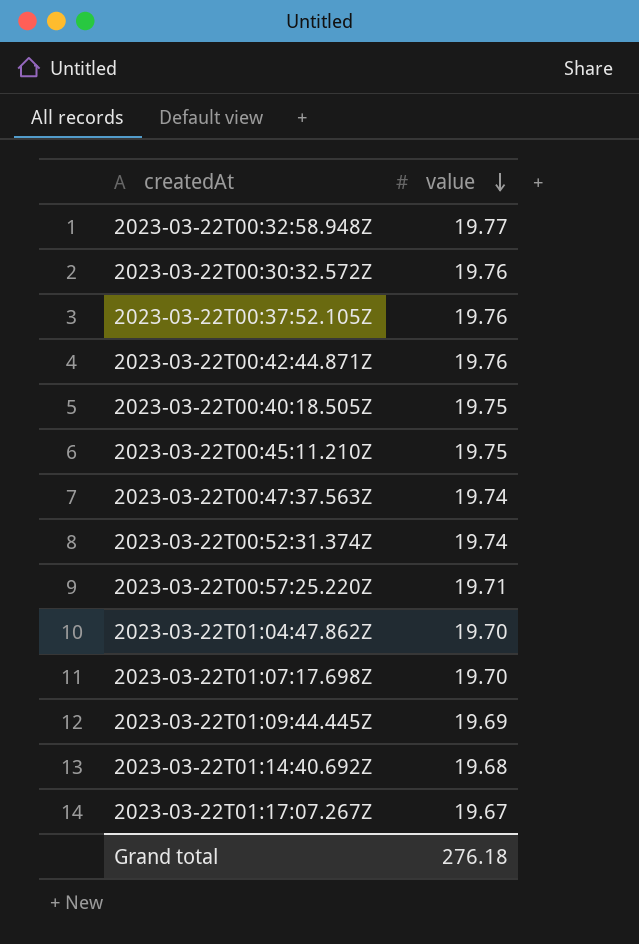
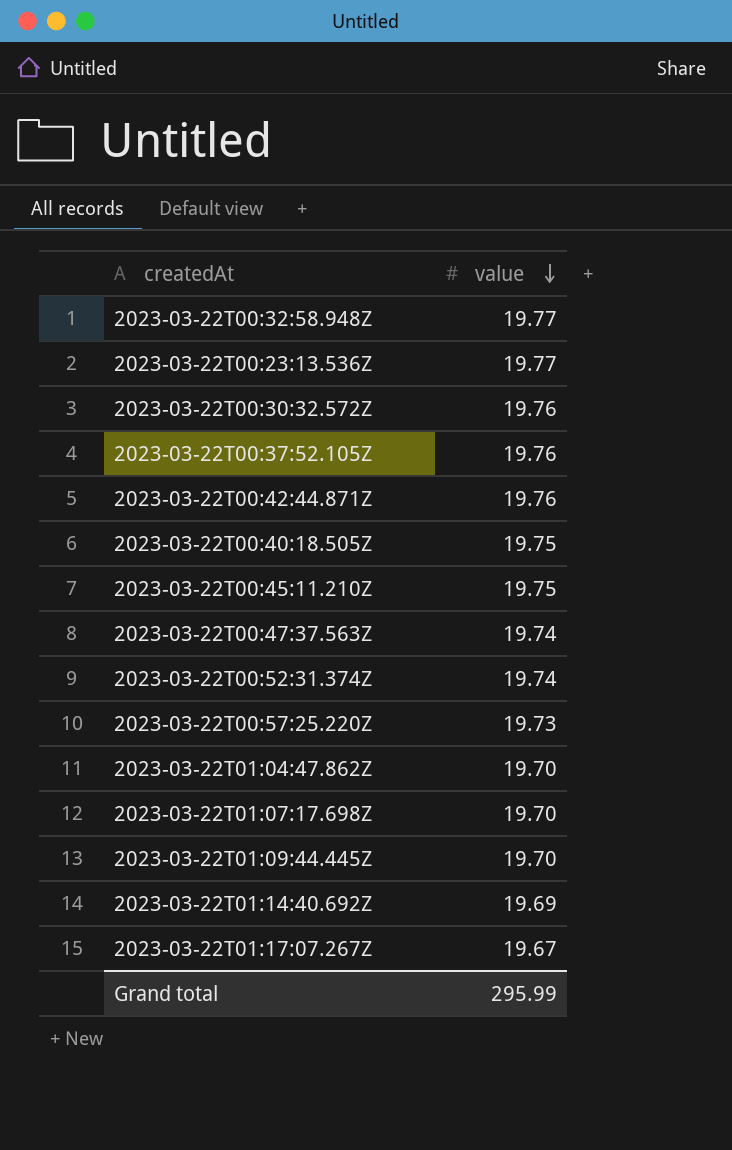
row 2023-03-22T00:23:13.536Z: none -> 19.77
2023-03-22T00:57:25.220Z | value: 19.71 -> 19.73
2023-03-22T01:09:44.445Z | value: 19.69 -> 19.70
2023-03-22T01:14:40.692Z | value: 19.68 -> 19.69
Grand total | value: 276.18 -> 295.99

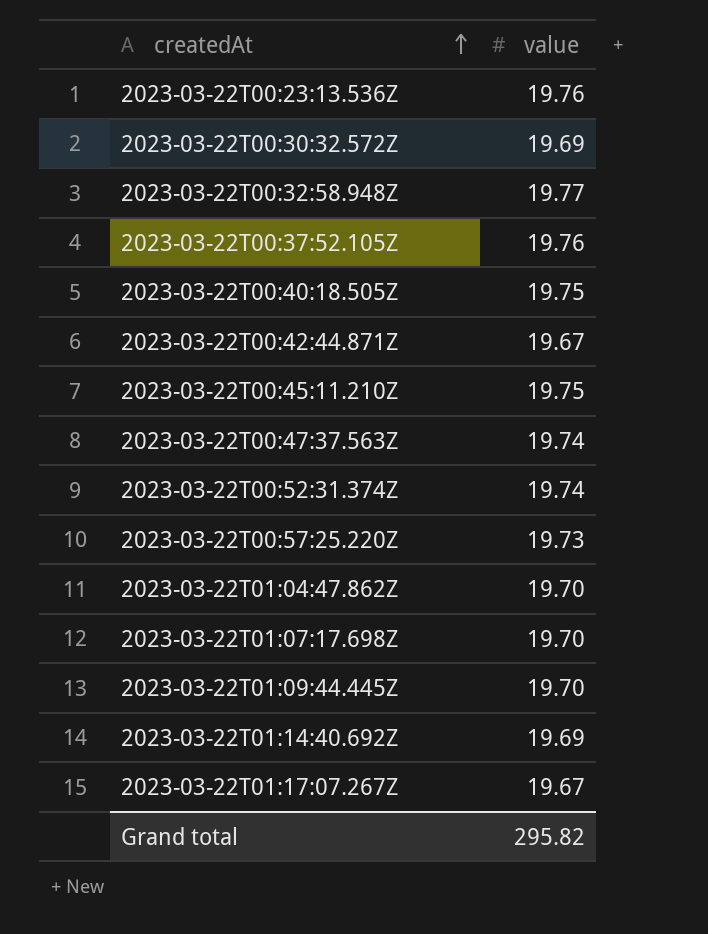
row order: value descending -> createdAt ascending
2023-03-22T00:23:13.536Z | value: 19.77 -> 19.76
2023-03-22T00:30:32.572Z | value: 19.76 -> 19.69
2023-03-22T00:42:44.871Z | value: 19.76 -> 19.67
Grand total | value: 295.99 -> 295.82

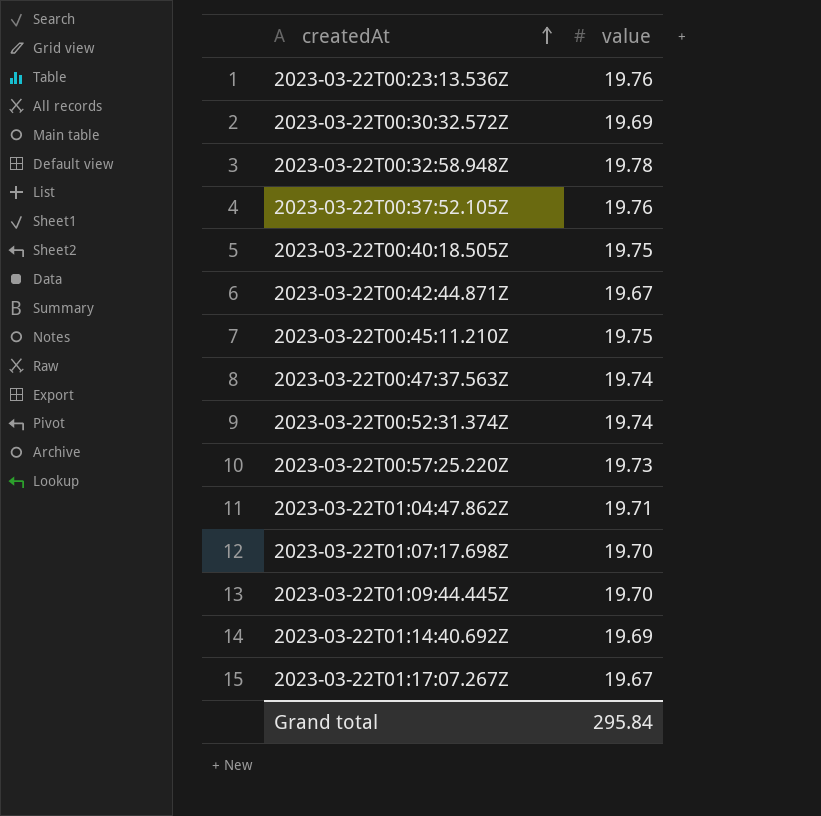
2023-03-22T00:32:58.948Z | value: 19.77 -> 19.78
2023-03-22T01:04:47.862Z | value: 19.70 -> 19.71
Grand total | value: 295.82 -> 295.84

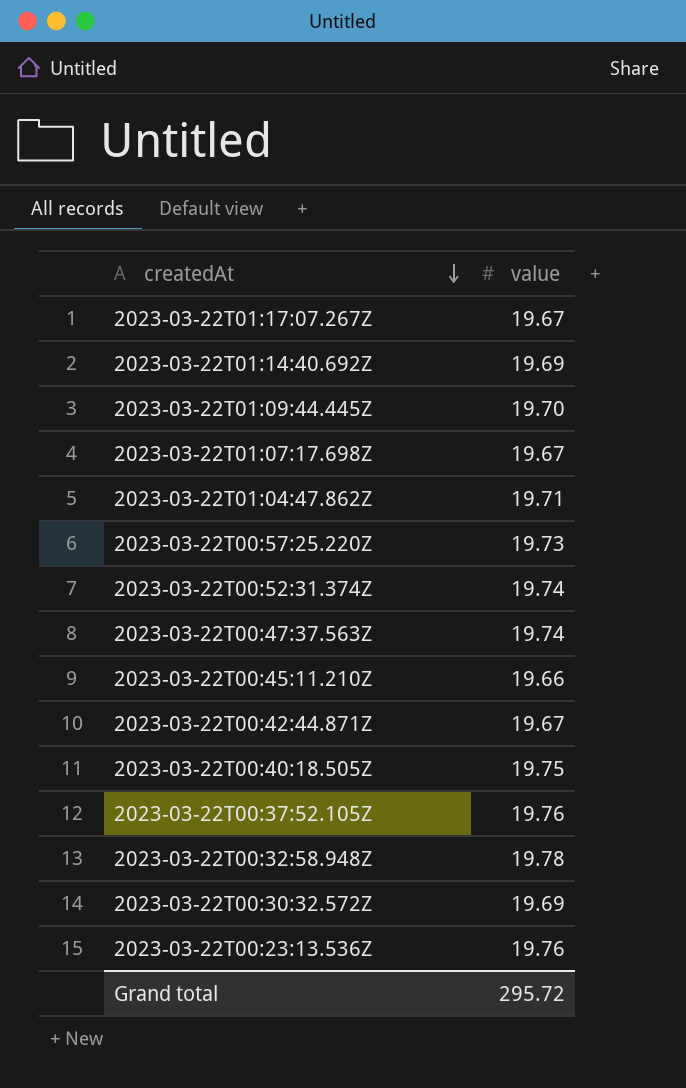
row order: createdAt ascending -> createdAt descending
2023-03-22T01:07:17.698Z | value: 19.70 -> 19.67
2023-03-22T00:45:11.210Z | value: 19.75 -> 19.66
Grand total | value: 295.84 -> 295.72

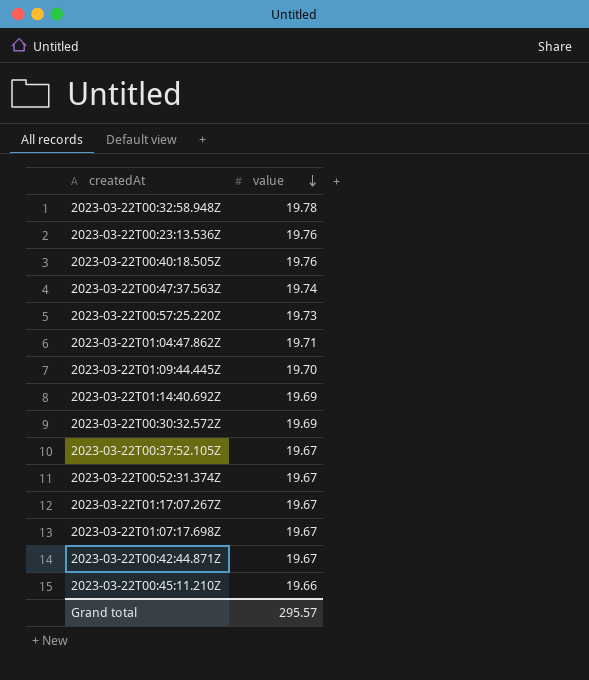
row order: createdAt descending -> value descending
2023-03-22T00:40:18.505Z | value: 19.75 -> 19.76
2023-03-22T00:37:52.105Z | value: 19.76 -> 19.67
2023-03-22T00:52:31.374Z | value: 19.74 -> 19.67
Grand total | value: 295.72 -> 295.57

